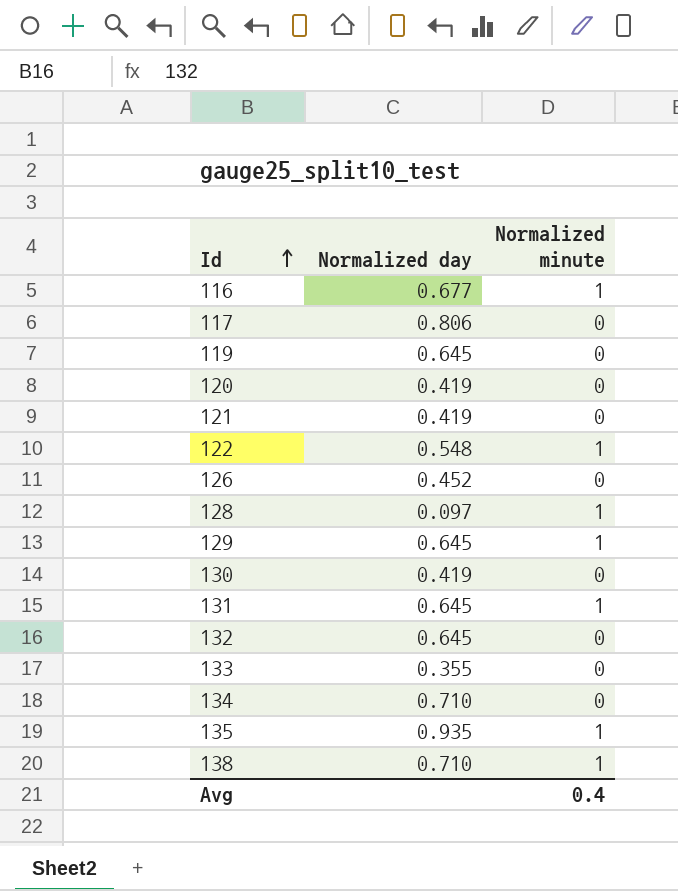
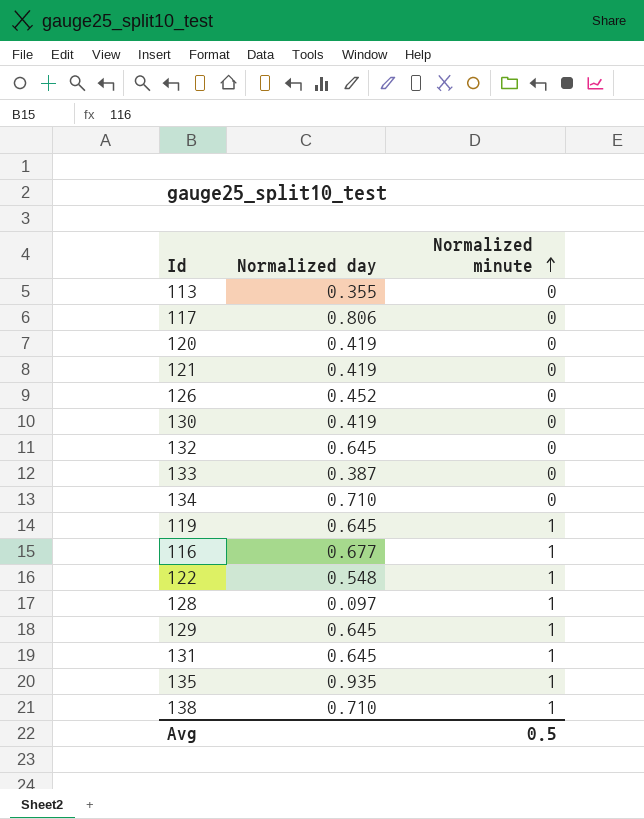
row order: Id ascending -> Normalized minute ascending
row 113: none -> 0.355 | 0
133 | Normalized day: 0.355 -> 0.387
119 | Normalized minute: 0 -> 1
Avg | Normalized minute: 0.4 -> 0.5

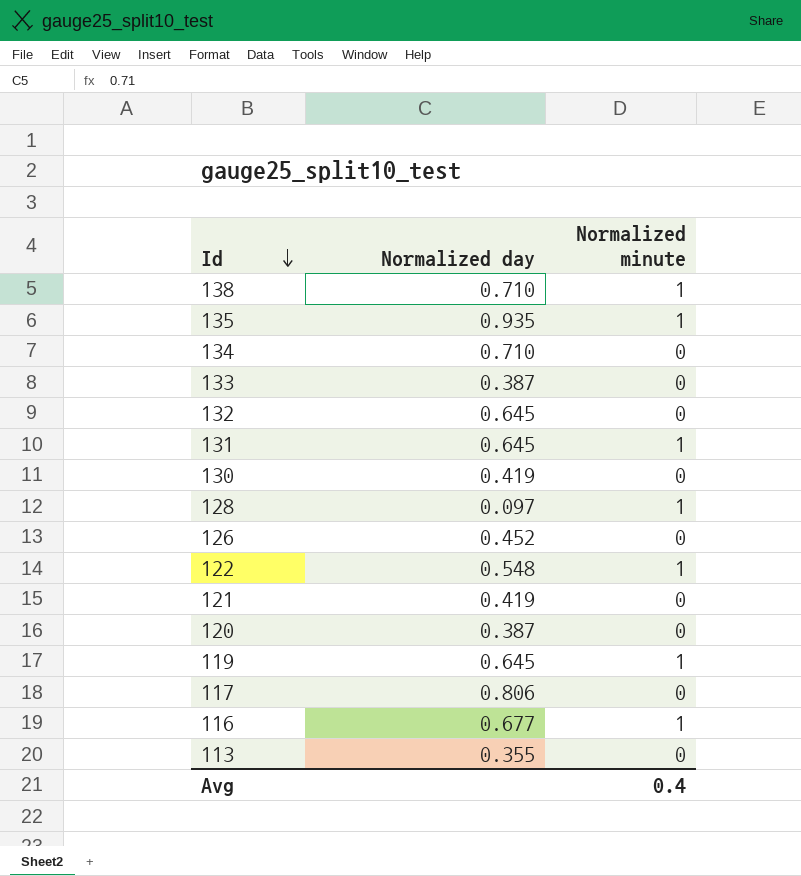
row order: Normalized minute ascending -> Id descending
row 129: 0.645 | 1 -> none
120 | Normalized day: 0.419 -> 0.387
Avg | Normalized minute: 0.5 -> 0.4

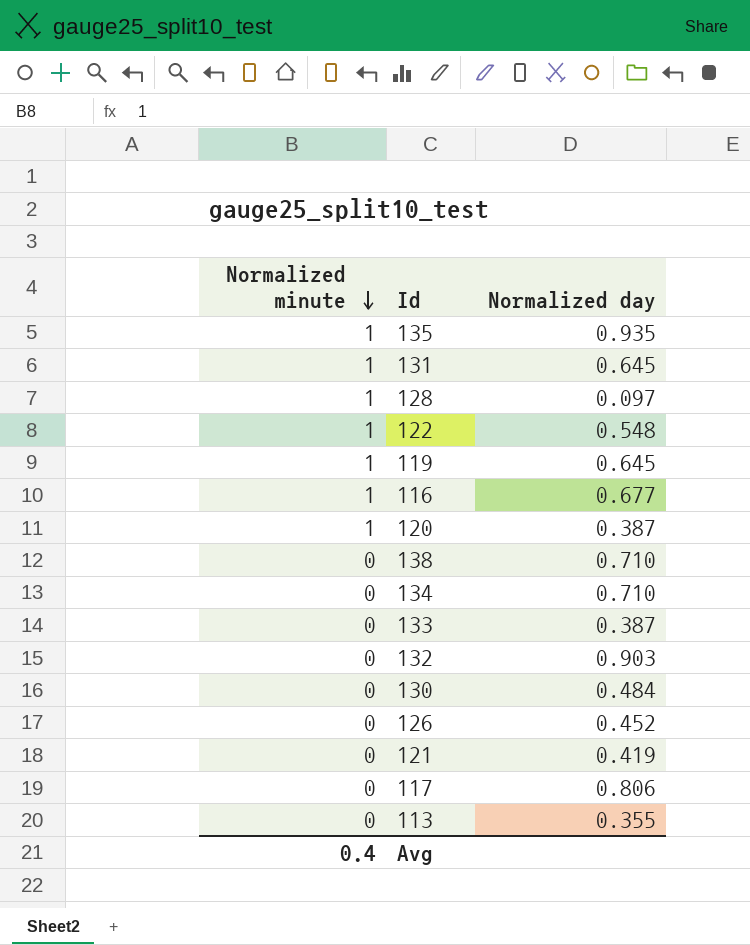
row order: Id descending -> Normalized minute descending
column Normalized minute | position: 3 -> 1
120 | Normalized minute: 0 -> 1
138 | Normalized minute: 1 -> 0
132 | Normalized day: 0.645 -> 0.903
130 | Normalized day: 0.419 -> 0.484

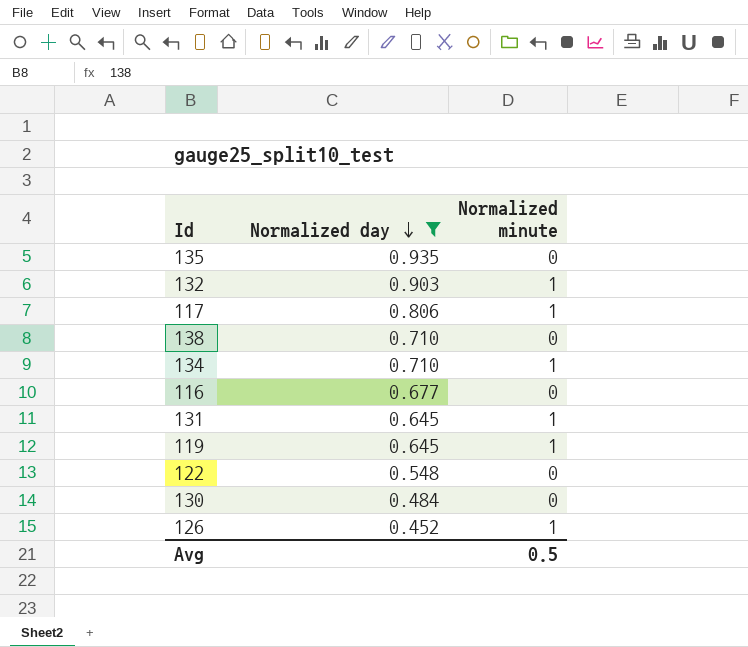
filter: none -> Normalized day >= 0.452
row order: Normalized minute descending -> Normalized day descending
column Normalized minute | position: 1 -> 3
135 | Normalized minute: 1 -> 0
132 | Normalized minute: 0 -> 1
117 | Normalized minute: 0 -> 1
134 | Normalized minute: 0 -> 1
116 | Normalized minute: 1 -> 0
122 | Normalized minute: 1 -> 0
126 | Normalized minute: 0 -> 1
Avg | Normalized minute: 0.4 -> 0.5

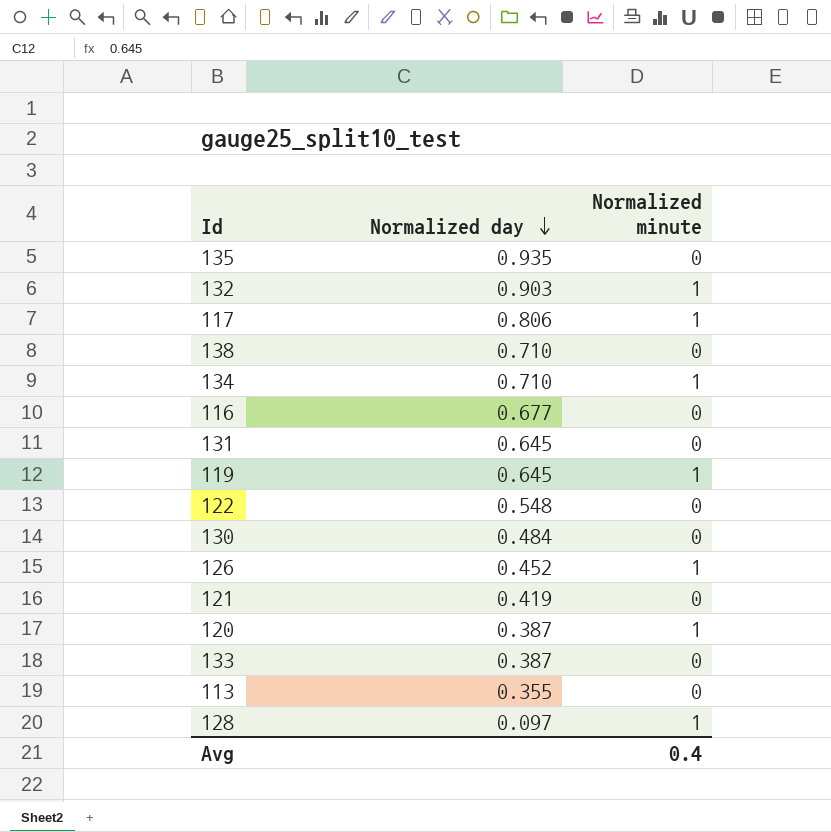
filter: Normalized day >= 0.452 -> none
131 | Normalized minute: 1 -> 0
Avg | Normalized minute: 0.5 -> 0.4

